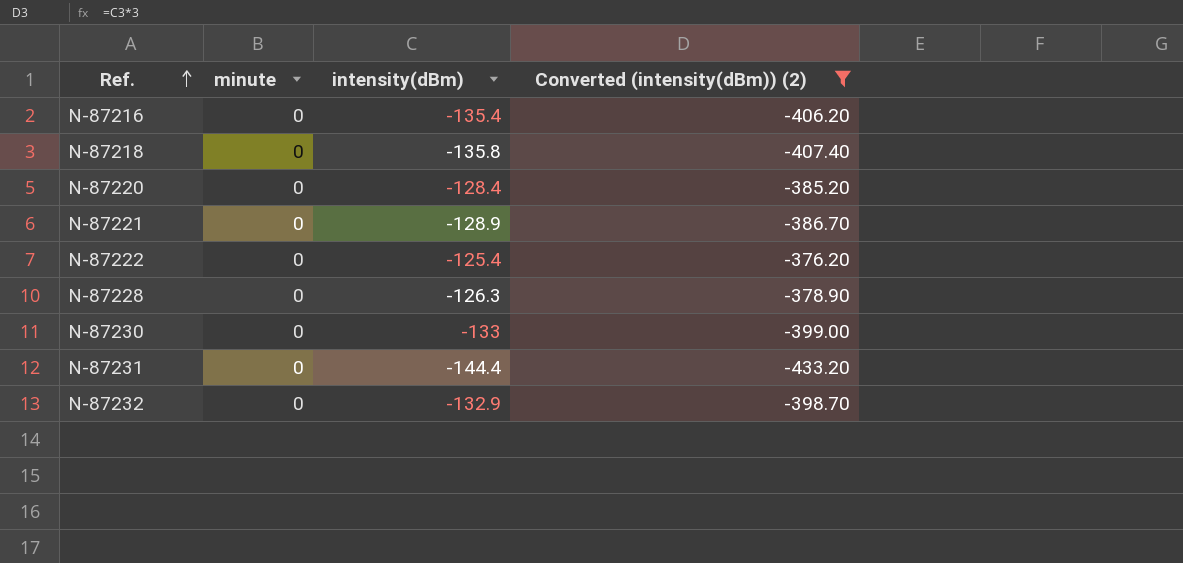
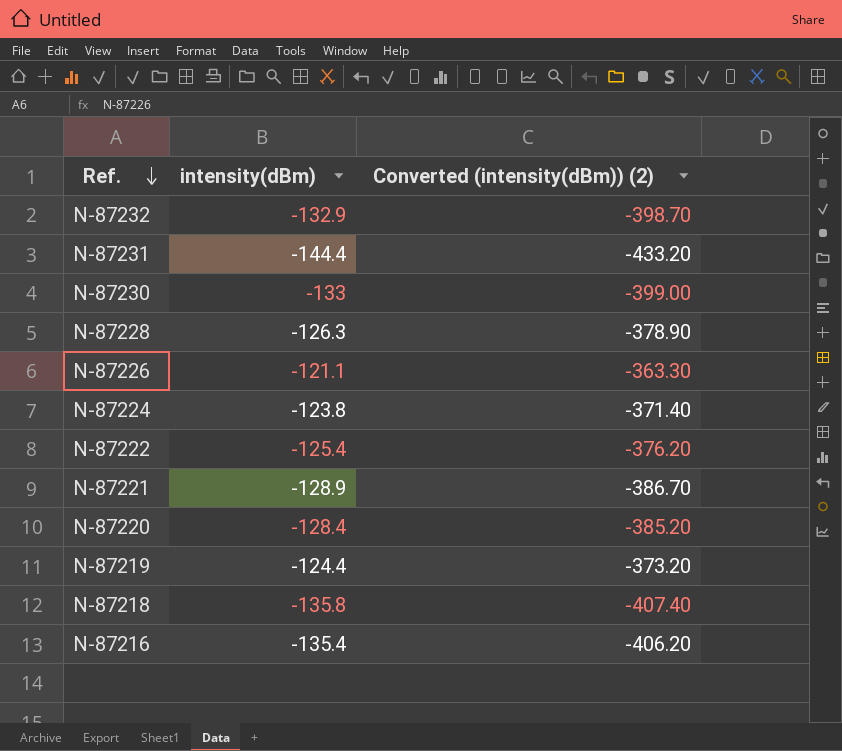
filter: Converted (intensity(dBm)) (2) <= -376.20 -> none
row order: Ref. ascending -> Ref. descending
column minute | position: 2 -> none

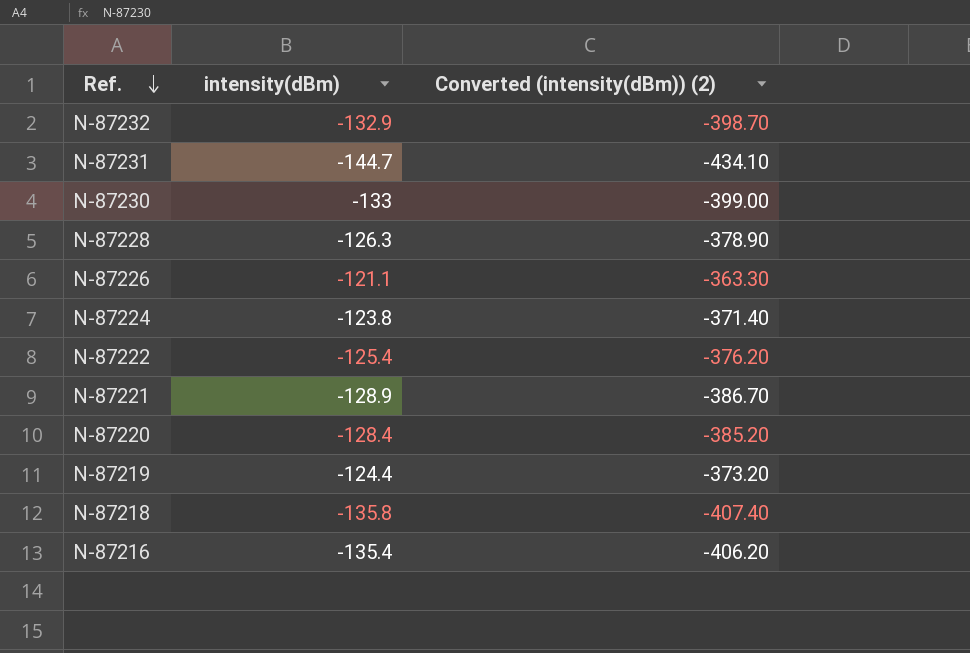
N-87231 | intensity(dBm): -144.4 -> -144.7
N-87231 | Converted (intensity(dBm)) (2): -433.20 -> -434.10

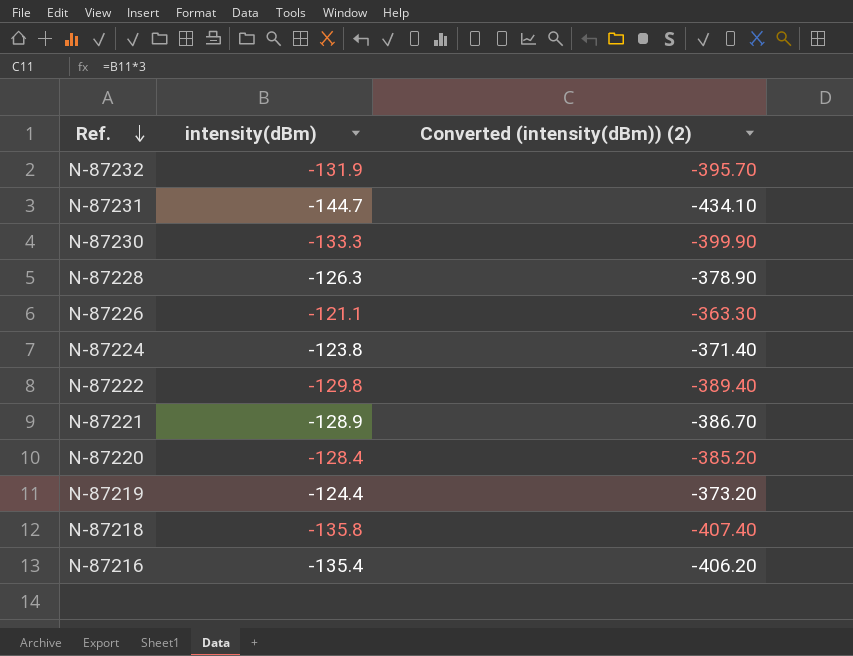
N-87232 | intensity(dBm): -132.9 -> -131.9
N-87232 | Converted (intensity(dBm)) (2): -398.70 -> -395.70
N-87230 | intensity(dBm): -133 -> -133.3
N-87230 | Converted (intensity(dBm)) (2): -399.00 -> -399.90
N-87222 | intensity(dBm): -125.4 -> -129.8
N-87222 | Converted (intensity(dBm)) (2): -376.20 -> -389.40

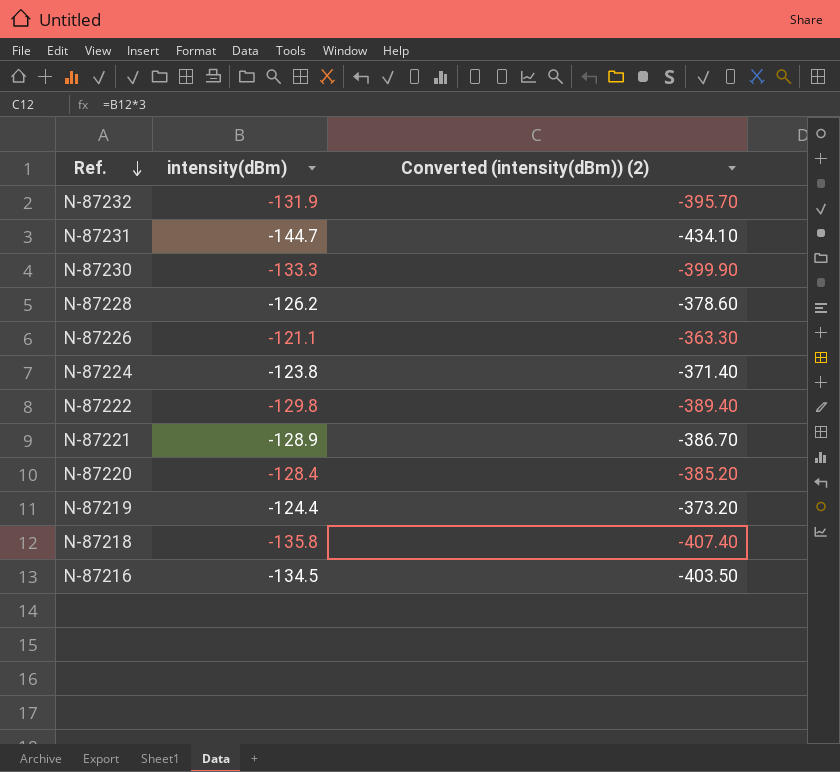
N-87228 | intensity(dBm): -126.3 -> -126.2
N-87228 | Converted (intensity(dBm)) (2): -378.90 -> -378.60
N-87216 | intensity(dBm): -135.4 -> -134.5
N-87216 | Converted (intensity(dBm)) (2): -406.20 -> -403.50

